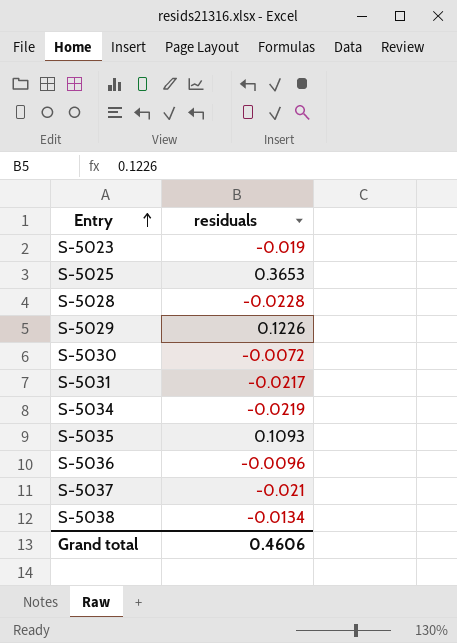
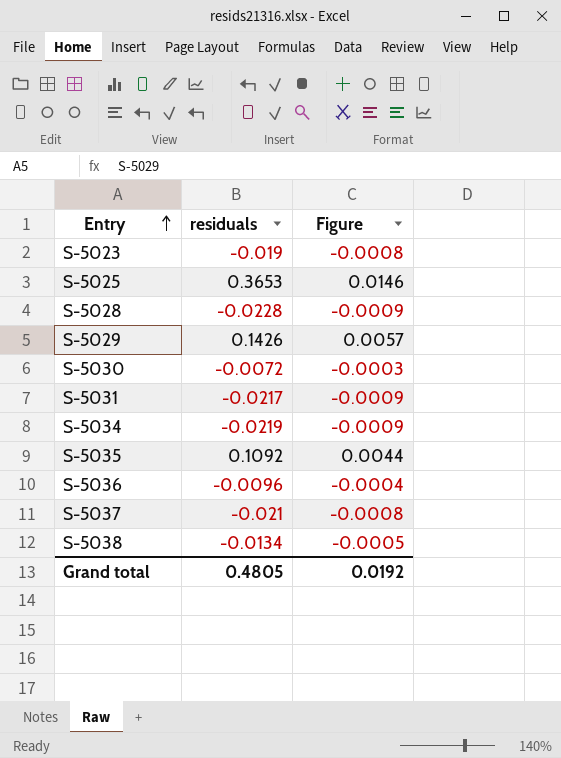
column Figure | formula: none -> [residuals] * 0.04
S-5029 | residuals: 0.1226 -> 0.1426
S-5035 | residuals: 0.1093 -> 0.1092
Grand total | residuals: 0.4606 -> 0.4805

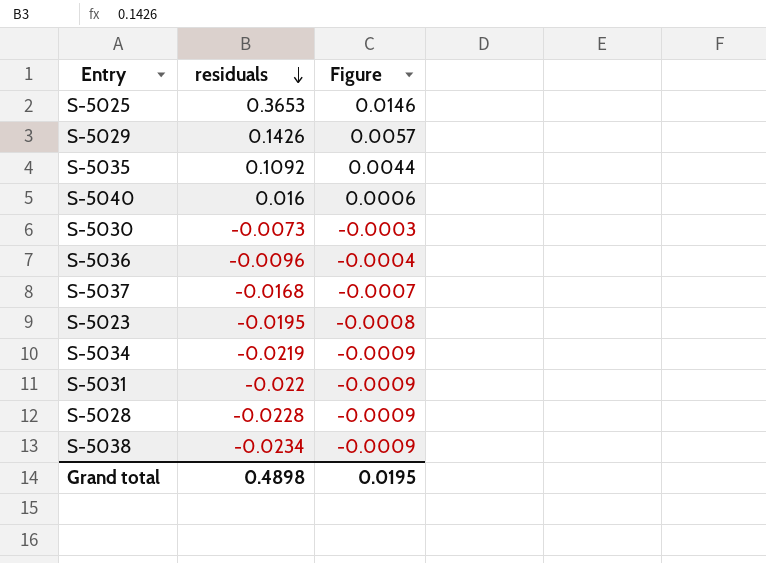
row order: Entry ascending -> residuals descending
row S-5040: none -> 0.016 | 0.0006
S-5030 | residuals: -0.0072 -> -0.0073
S-5037 | residuals: -0.021 -> -0.0168
S-5037 | Figure: -0.0008 -> -0.0007
S-5023 | residuals: -0.019 -> -0.0195
S-5031 | residuals: -0.0217 -> -0.022
S-5038 | residuals: -0.0134 -> -0.0234
S-5038 | Figure: -0.0005 -> -0.0009
Grand total | residuals: 0.4805 -> 0.4898
Grand total | Figure: 0.0192 -> 0.0195

